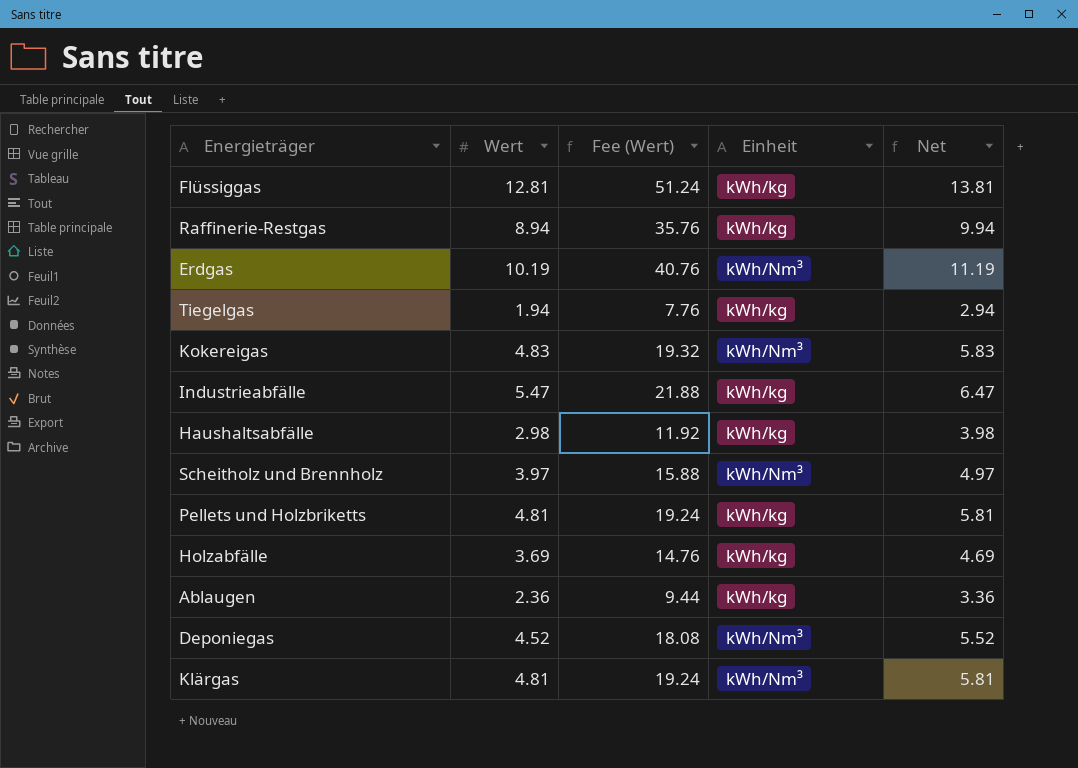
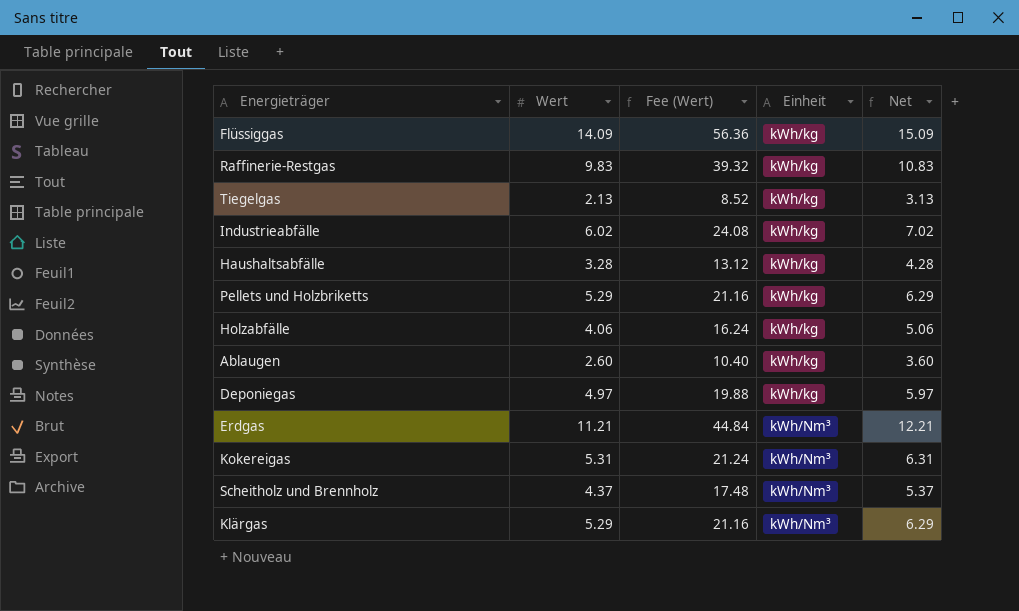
row order: none -> Einheit ascending
Flüssiggas | Wert: 12.81 -> 14.09
Flüssiggas | Fee (Wert): 51.24 -> 56.36
Flüssiggas | Net: 13.81 -> 15.09
Raffinerie-Restgas | Wert: 8.94 -> 9.83
Raffinerie-Restgas | Fee (Wert): 35.76 -> 39.32
Raffinerie-Restgas | Net: 9.94 -> 10.83
Tiegelgas | Wert: 1.94 -> 2.13
Tiegelgas | Fee (Wert): 7.76 -> 8.52
Tiegelgas | Net: 2.94 -> 3.13
Industrieabfälle | Wert: 5.47 -> 6.02
Industrieabfälle | Fee (Wert): 21.88 -> 24.08
Industrieabfälle | Net: 6.47 -> 7.02
Haushaltsabfälle | Wert: 2.98 -> 3.28
Haushaltsabfälle | Fee (Wert): 11.92 -> 13.12
Haushaltsabfälle | Net: 3.98 -> 4.28
Pellets und Holzbriketts | Wert: 4.81 -> 5.29
Pellets und Holzbriketts | Fee (Wert): 19.24 -> 21.16
Pellets und Holzbriketts | Net: 5.81 -> 6.29
Holzabfälle | Wert: 3.69 -> 4.06
Holzabfälle | Fee (Wert): 14.76 -> 16.24
Holzabfälle | Net: 4.69 -> 5.06
Ablaugen | Wert: 2.36 -> 2.60
Ablaugen | Fee (Wert): 9.44 -> 10.40
Ablaugen | Net: 3.36 -> 3.60
Deponiegas | Wert: 4.52 -> 4.97
Deponiegas | Fee (Wert): 18.08 -> 19.88
Deponiegas | Einheit: kWh/Nm³ -> kWh/kg
Deponiegas | Net: 5.52 -> 5.97
Erdgas | Wert: 10.19 -> 11.21
Erdgas | Fee (Wert): 40.76 -> 44.84
Erdgas | Net: 11.19 -> 12.21
Kokereigas | Wert: 4.83 -> 5.31
Kokereigas | Fee (Wert): 19.32 -> 21.24
Kokereigas | Net: 5.83 -> 6.31
Scheitholz und Brennholz | Wert: 3.97 -> 4.37
Scheitholz und Brennholz | Fee (Wert): 15.88 -> 17.48
Scheitholz und Brennholz | Net: 4.97 -> 5.37
Klärgas | Wert: 4.81 -> 5.29
Klärgas | Fee (Wert): 19.24 -> 21.16
Klärgas | Net: 5.81 -> 6.29

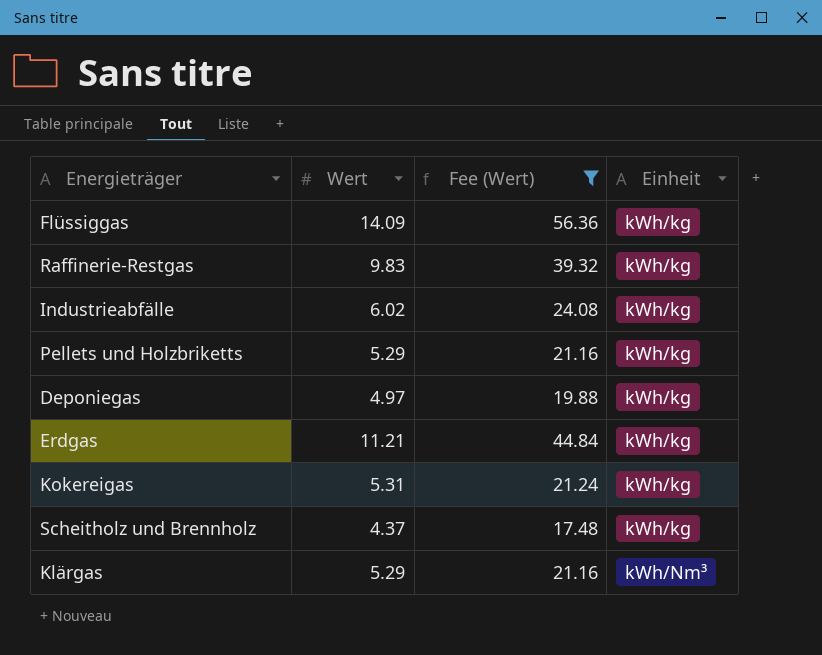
filter: none -> Fee (Wert) >= 17.48
column Net | formula: [Wert] + 1 -> none
Erdgas | Einheit: kWh/Nm³ -> kWh/kg
Kokereigas | Einheit: kWh/Nm³ -> kWh/kg
Scheitholz und Brennholz | Einheit: kWh/Nm³ -> kWh/kg

